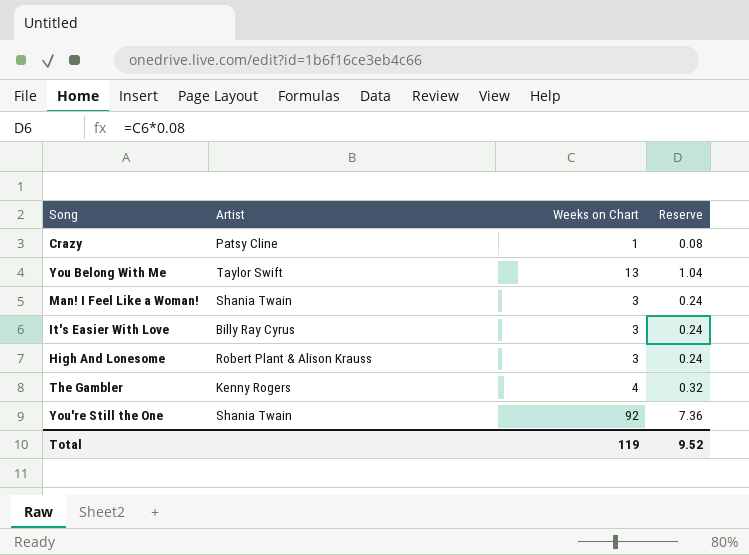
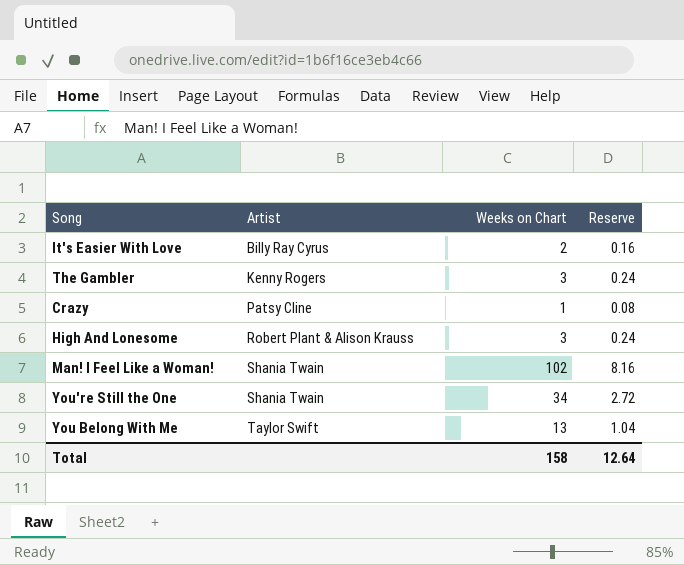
row order: none -> Artist ascending
It's Easier With Love | Weeks on Chart: 3 -> 2
It's Easier With Love | Reserve: 0.24 -> 0.16
The Gambler | Weeks on Chart: 4 -> 3
The Gambler | Reserve: 0.32 -> 0.24
Man! I Feel Like a Woman! | Weeks on Chart: 3 -> 102
Man! I Feel Like a Woman! | Reserve: 0.24 -> 8.16
You're Still the One | Weeks on Chart: 92 -> 34
You're Still the One | Reserve: 7.36 -> 2.72
Total | Weeks on Chart: 119 -> 158
Total | Reserve: 9.52 -> 12.64

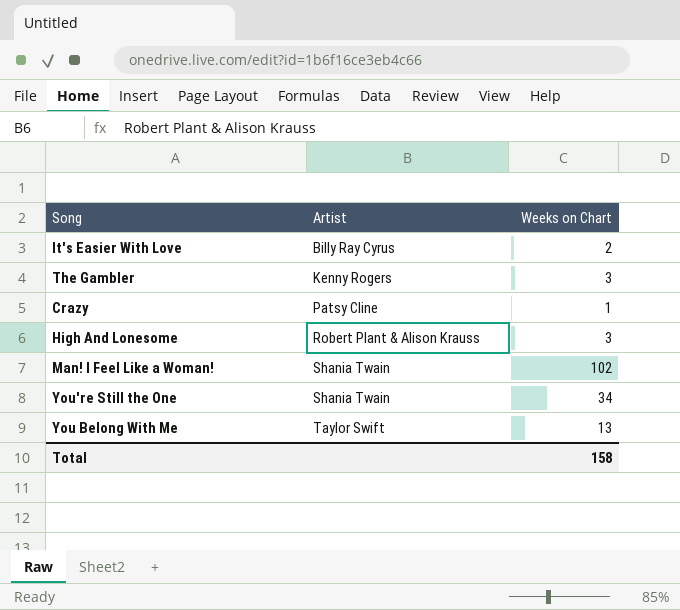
column Reserve | formula: [Weeks on Chart] * 0.08 -> none

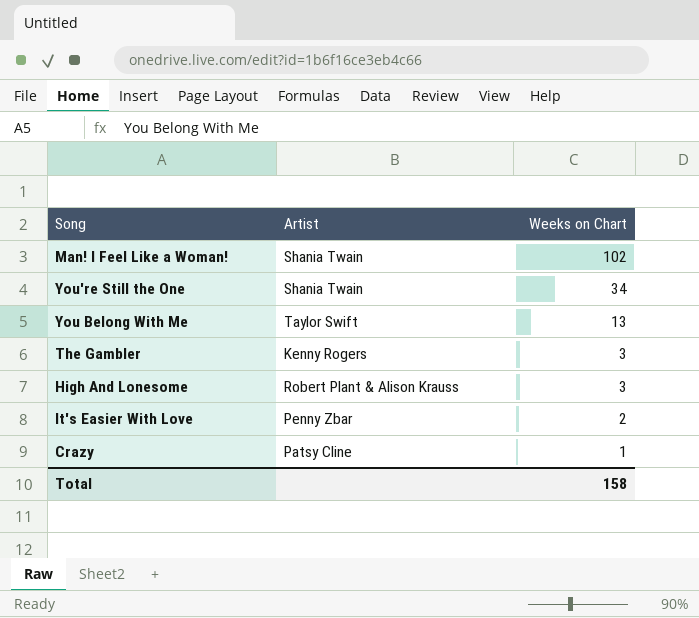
row order: Artist ascending -> Weeks on Chart descending
It's Easier With Love | Artist: Billy Ray Cyrus -> Penny Zbar

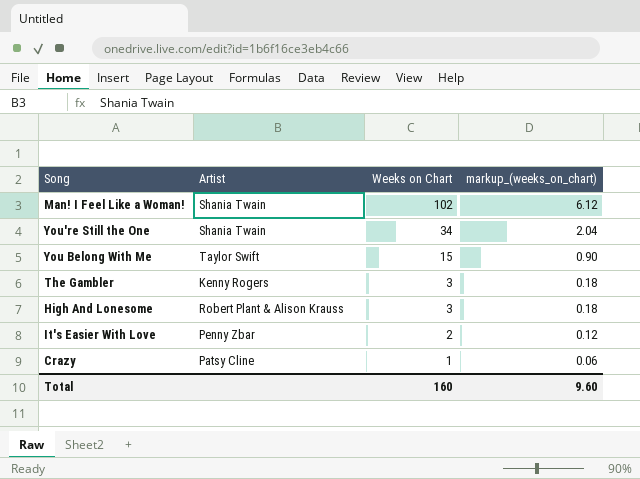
column markup_(weeks_on_chart) | formula: none -> [Weeks on Chart] * 0.06
You Belong With Me | Weeks on Chart: 13 -> 15
Total | Weeks on Chart: 158 -> 160

